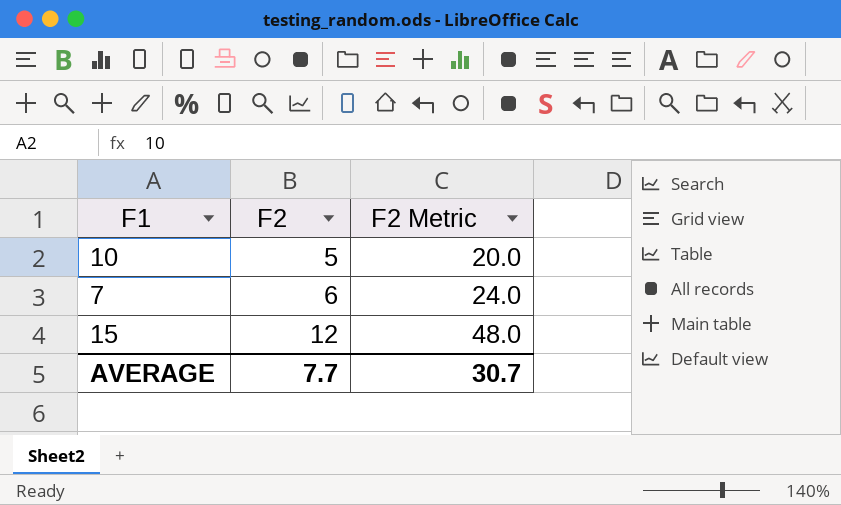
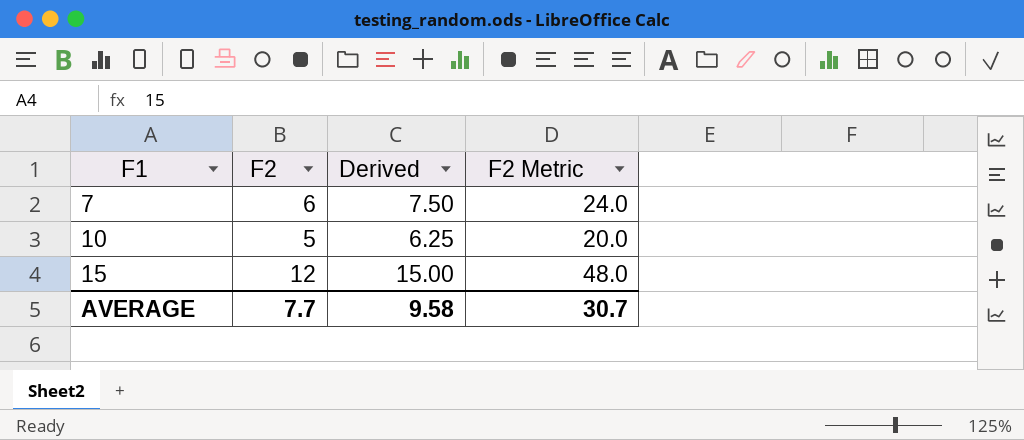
row order: F2 ascending -> F1 ascending
column Derived | formula: none -> [F2] * 1.25

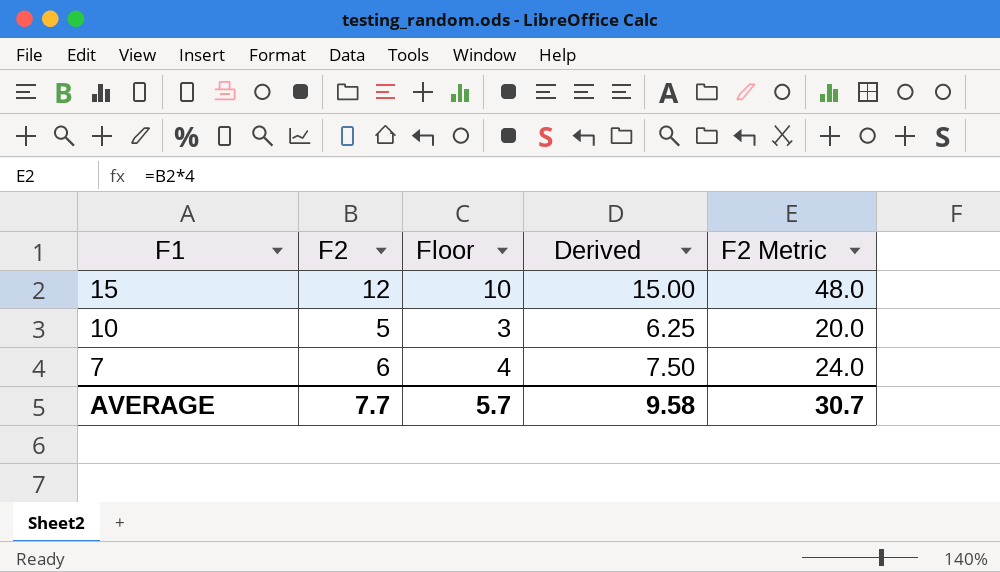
row order: F1 ascending -> F1 descending
column Floor | formula: none -> [F2] - 2

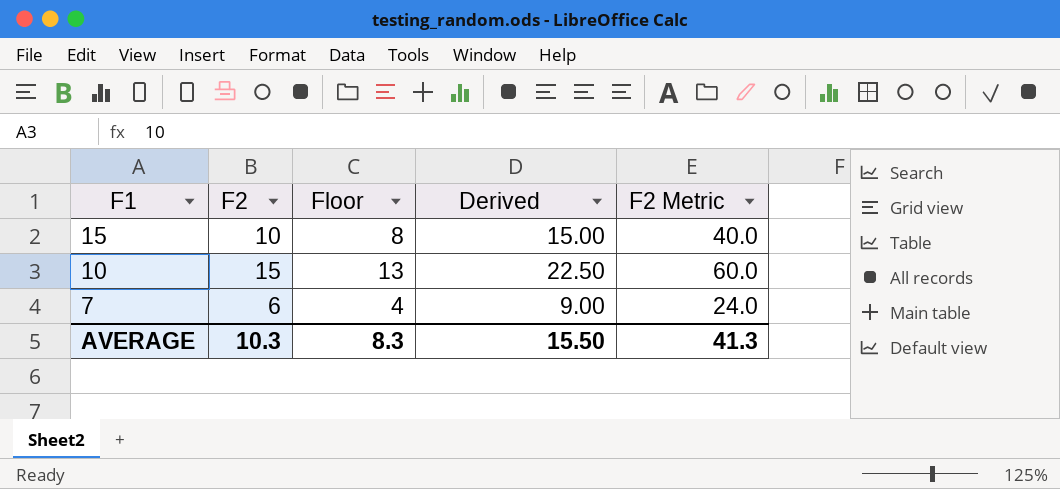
column Derived | formula: [F2] * 1.25 -> [F2] * 1.5
15 | F2: 12 -> 10
15 | Floor: 10 -> 8
15 | F2 Metric: 48.0 -> 40.0
10 | F2: 5 -> 15
10 | Floor: 3 -> 13
10 | F2 Metric: 20.0 -> 60.0
AVERAGE | F2: 7.7 -> 10.3
AVERAGE | Floor: 5.7 -> 8.3
AVERAGE | Derived: 9.58 -> 15.50
AVERAGE | F2 Metric: 30.7 -> 41.3

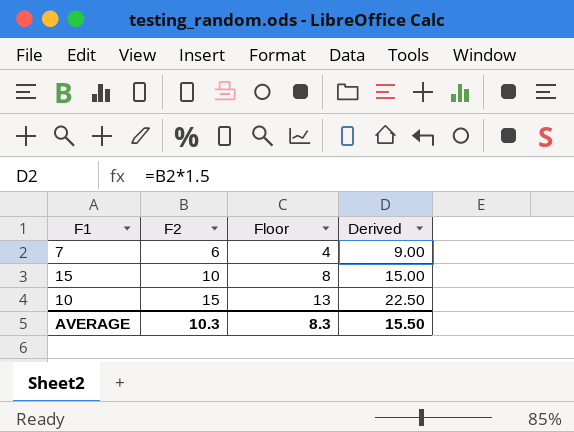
row order: F1 descending -> F2 ascending
column F2 Metric | formula: [F2] * 4 -> none

